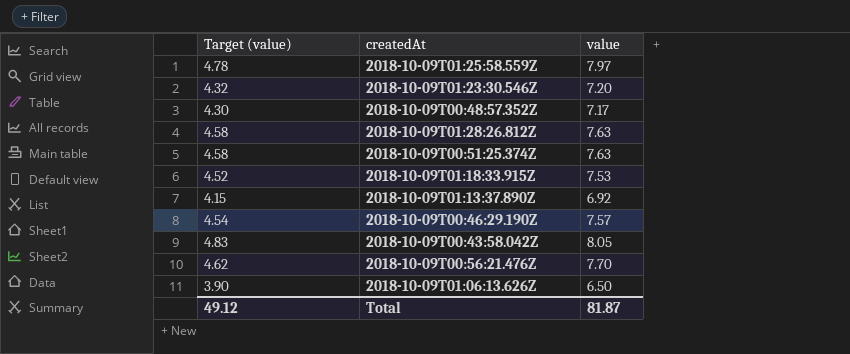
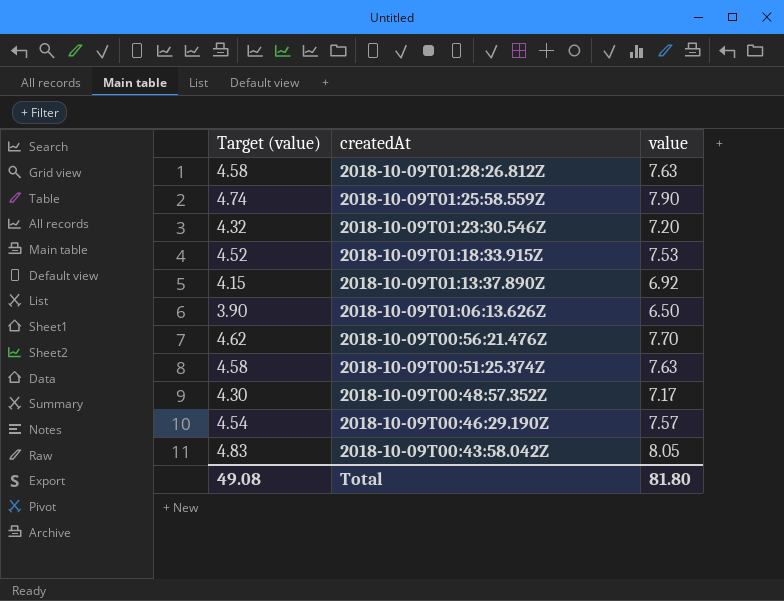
row order: none -> createdAt descending
2018-10-09T01:25:58.559Z | Target (value): 4.78 -> 4.74
2018-10-09T01:25:58.559Z | value: 7.97 -> 7.90
Total | Target (value): 49.12 -> 49.08
Total | value: 81.87 -> 81.80

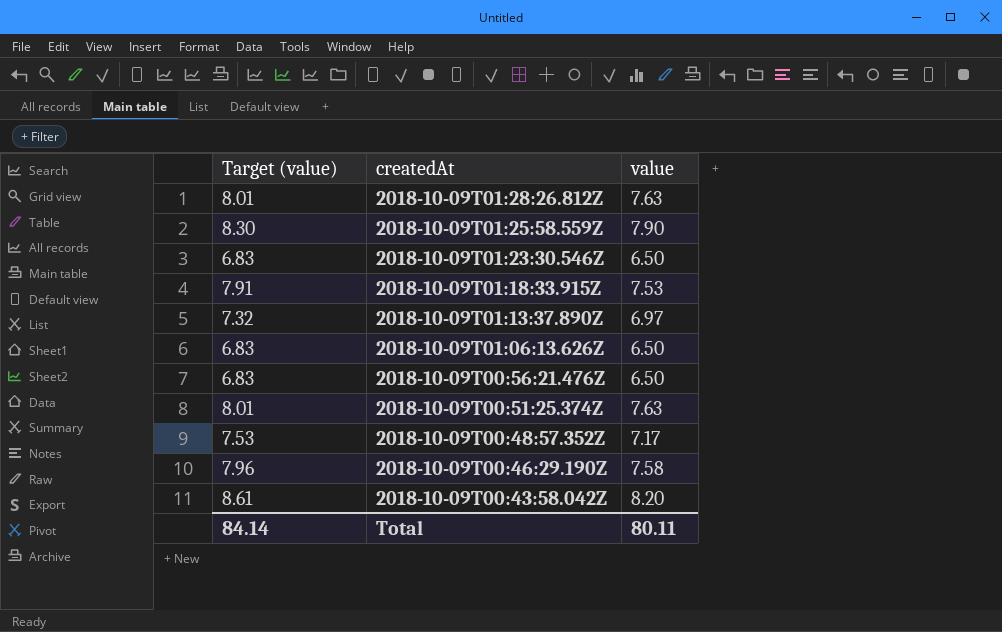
column Target (value) | formula: [value] * 0.6 -> [value] * 1.05
2018-10-09T01:23:30.546Z | value: 7.20 -> 6.50
2018-10-09T01:13:37.890Z | value: 6.92 -> 6.97
2018-10-09T00:56:21.476Z | value: 7.70 -> 6.50
2018-10-09T00:46:29.190Z | value: 7.57 -> 7.58
2018-10-09T00:43:58.042Z | value: 8.05 -> 8.20
Total | Target (value): 49.08 -> 84.14
Total | value: 81.80 -> 80.11

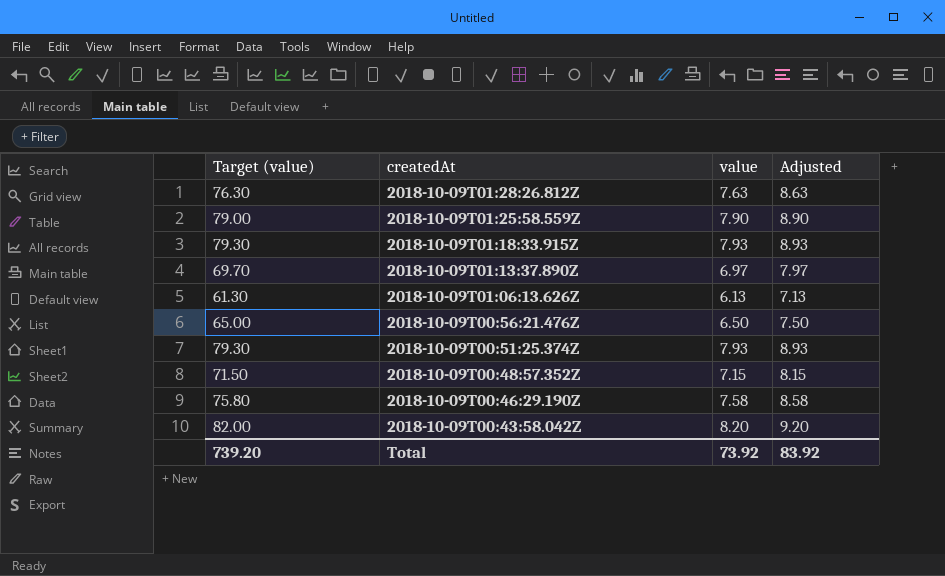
column Target (value) | formula: [value] * 1.05 -> [value] * 10
column Adjusted | formula: none -> [value] + 1
row 2018-10-09T01:23:30.546Z: 6.83 | 6.50 -> none
2018-10-09T01:18:33.915Z | value: 7.53 -> 7.93
2018-10-09T01:06:13.626Z | value: 6.50 -> 6.13
2018-10-09T00:51:25.374Z | value: 7.63 -> 7.93
2018-10-09T00:48:57.352Z | value: 7.17 -> 7.15
Total | Target (value): 84.14 -> 739.20
Total | value: 80.11 -> 73.92

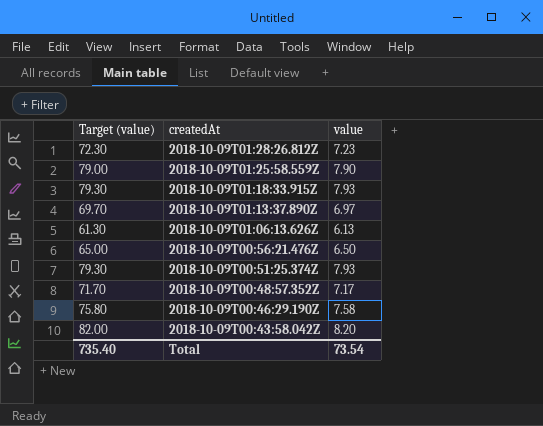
column Adjusted | formula: [value] + 1 -> none
2018-10-09T01:28:26.812Z | Target (value): 76.30 -> 72.30
2018-10-09T01:28:26.812Z | value: 7.63 -> 7.23
2018-10-09T00:48:57.352Z | Target (value): 71.50 -> 71.70
2018-10-09T00:48:57.352Z | value: 7.15 -> 7.17
Total | Target (value): 739.20 -> 735.40
Total | value: 73.92 -> 73.54

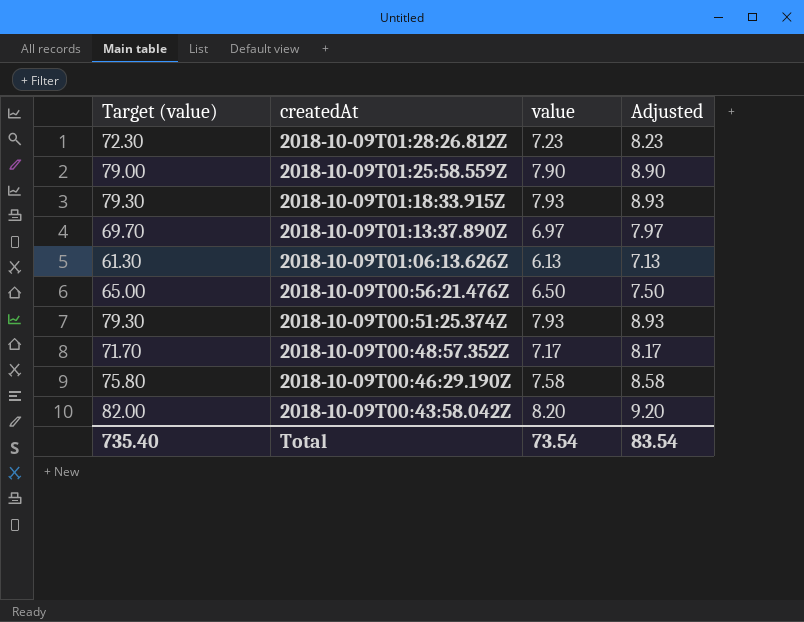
column Adjusted | formula: none -> [value] + 1

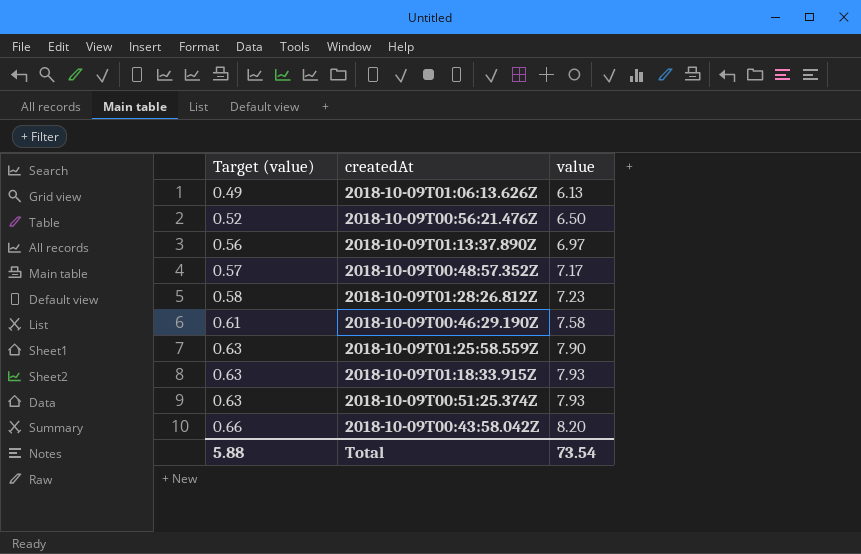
row order: createdAt descending -> Target (value) ascending
column Adjusted | formula: [value] + 1 -> none
column Target (value) | formula: [value] * 10 -> [value] * 0.08
Total | Target (value): 735.40 -> 5.88

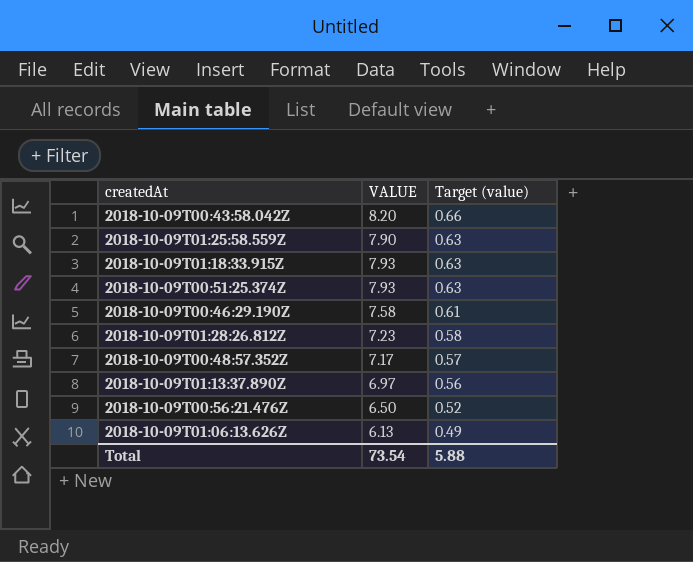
row order: Target (value) ascending -> Target (value) descending
column name: value -> VALUE
column Target (value) | position: 1 -> 3

